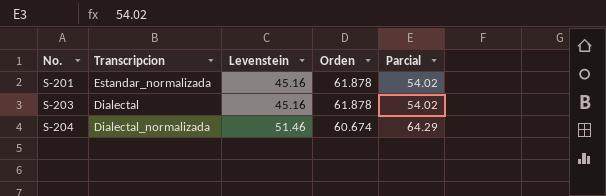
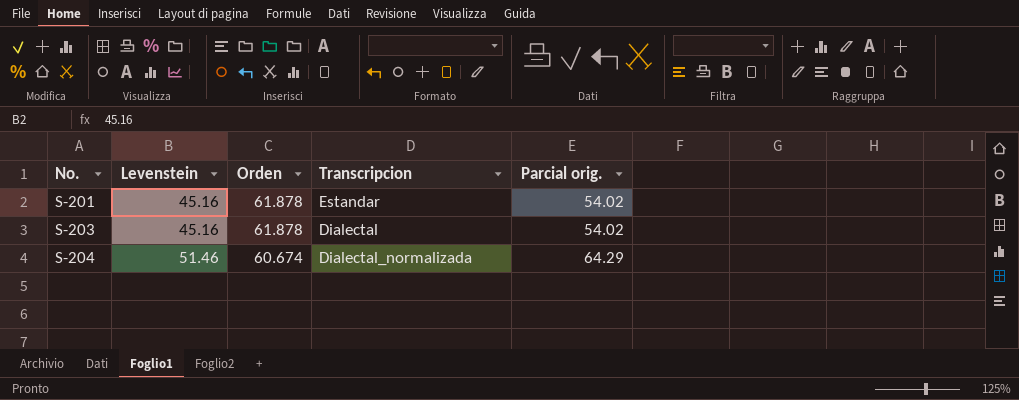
column Transcripcion | position: 2 -> 4
column name: Parcial -> Parcial orig.
S-201 | Transcripcion: Estandar_normalizada -> Estandar

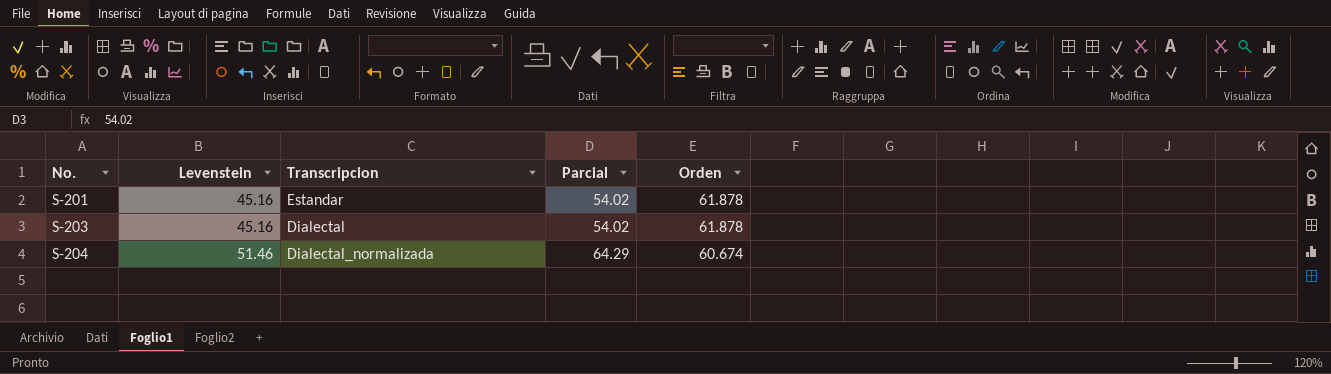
column name: Parcial orig. -> Parcial
column Orden | position: 3 -> 5

